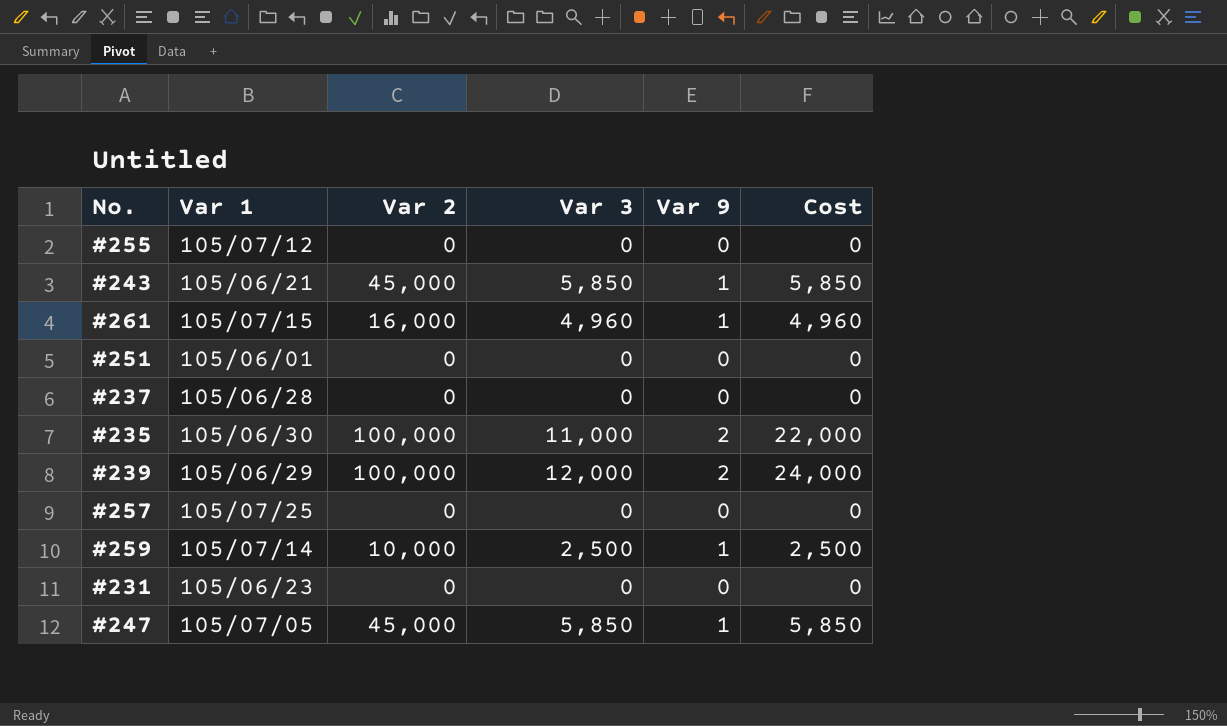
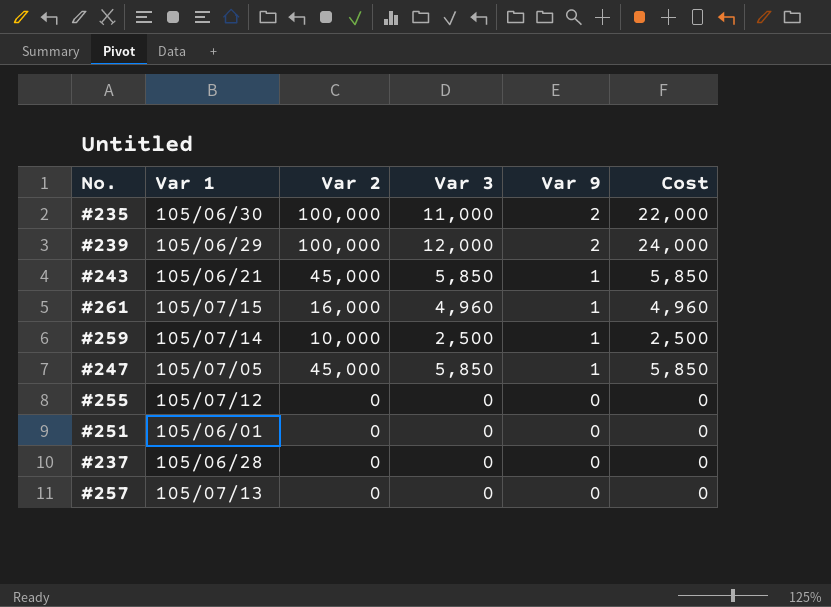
row order: none -> Var 9 descending
row #231: 105/06/23 | 0 | 0 | 0 | 0 -> none
#257 | Var 1: 105/07/25 -> 105/07/13

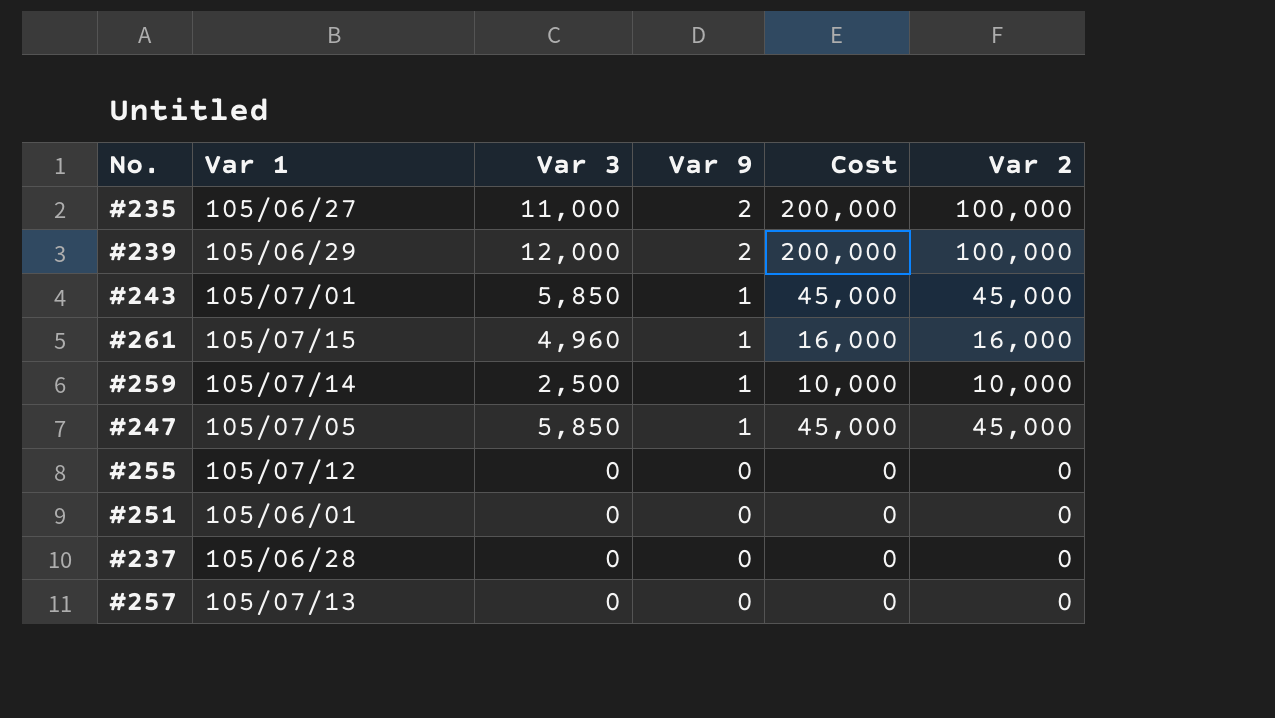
column Cost | formula: [Var 3] * [Var 9] -> [Var 9] * [Var 2]
column Var 2 | position: 3 -> 6
#235 | Var 1: 105/06/30 -> 105/06/27
#243 | Var 1: 105/06/21 -> 105/07/01

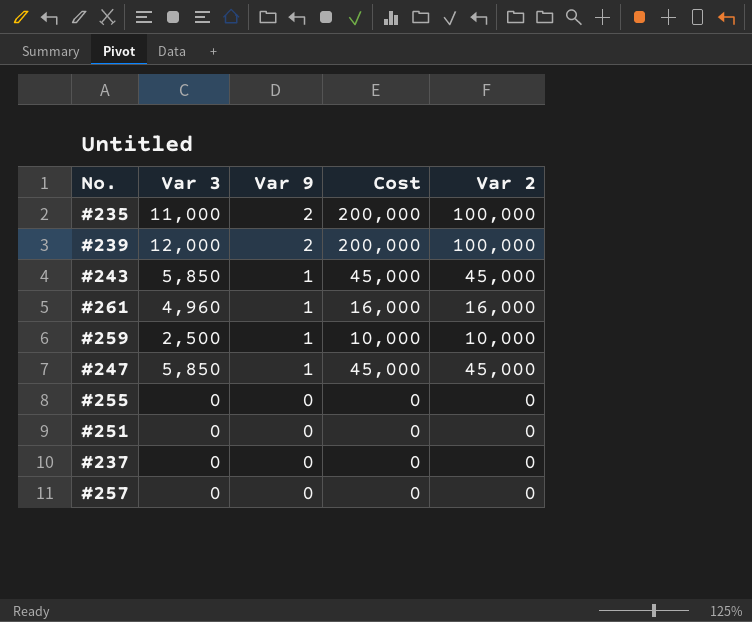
column Var 1 | position: 2 -> none

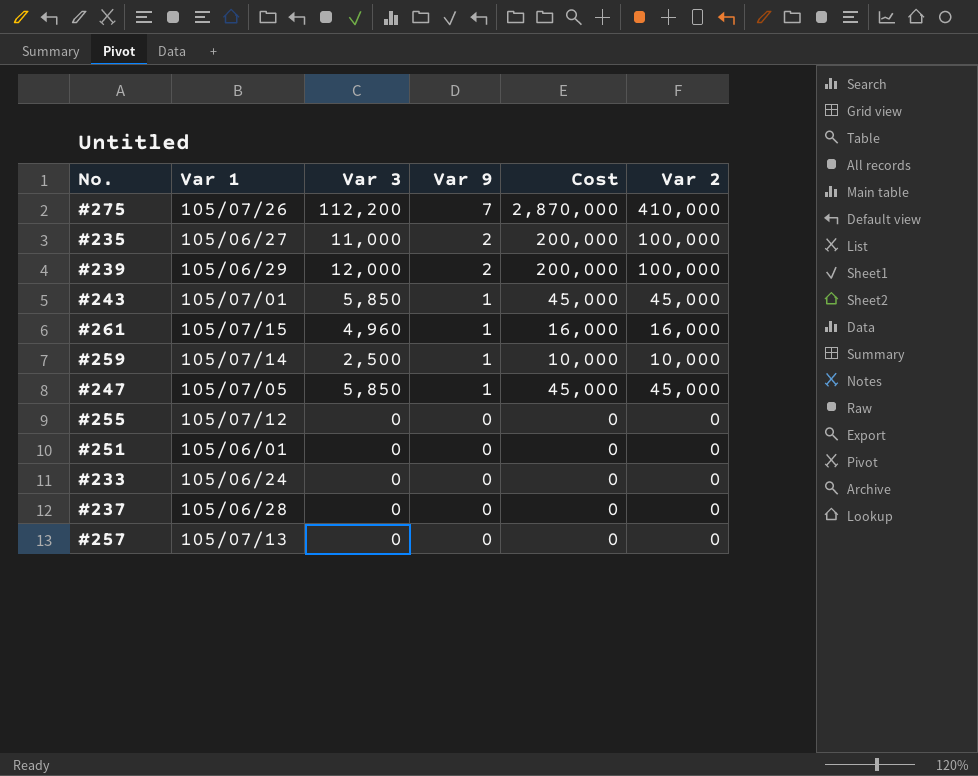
column Var 1 | position: none -> 2
row #275: none -> 105/07/26 | 112,200 | 7 | 2,870,000 | 410,000
row #233: none -> 105/06/24 | 0 | 0 | 0 | 0

